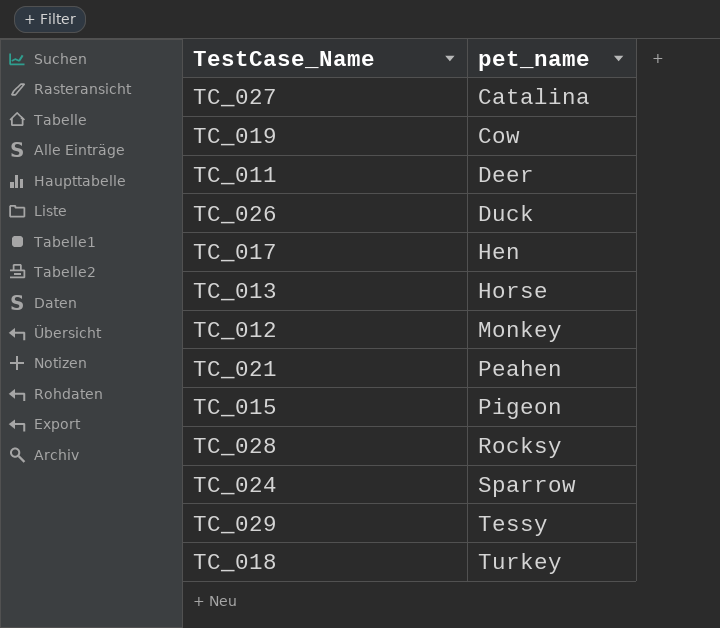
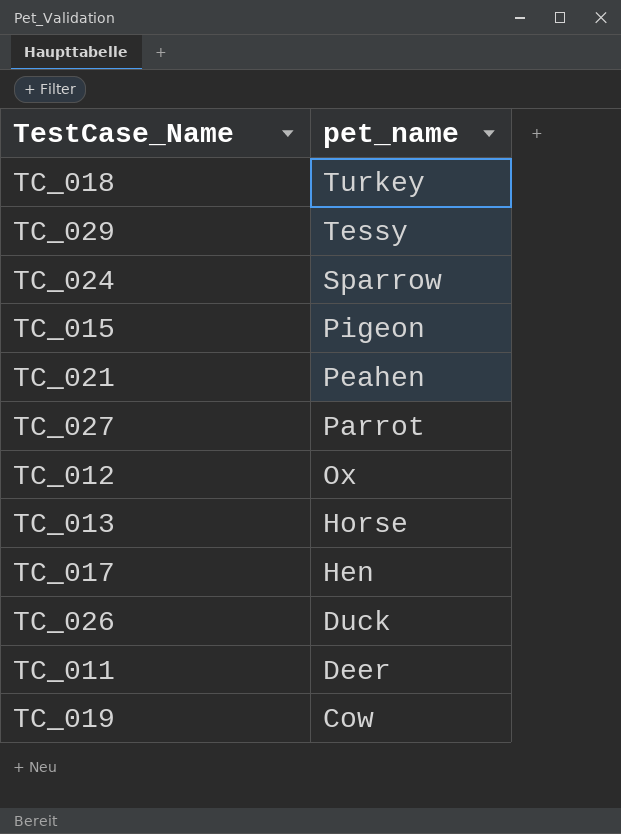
row order: pet_name ascending -> pet_name descending
row TC_028: Rocksy -> none
TC_027 | pet_name: Catalina -> Parrot
TC_012 | pet_name: Monkey -> Ox

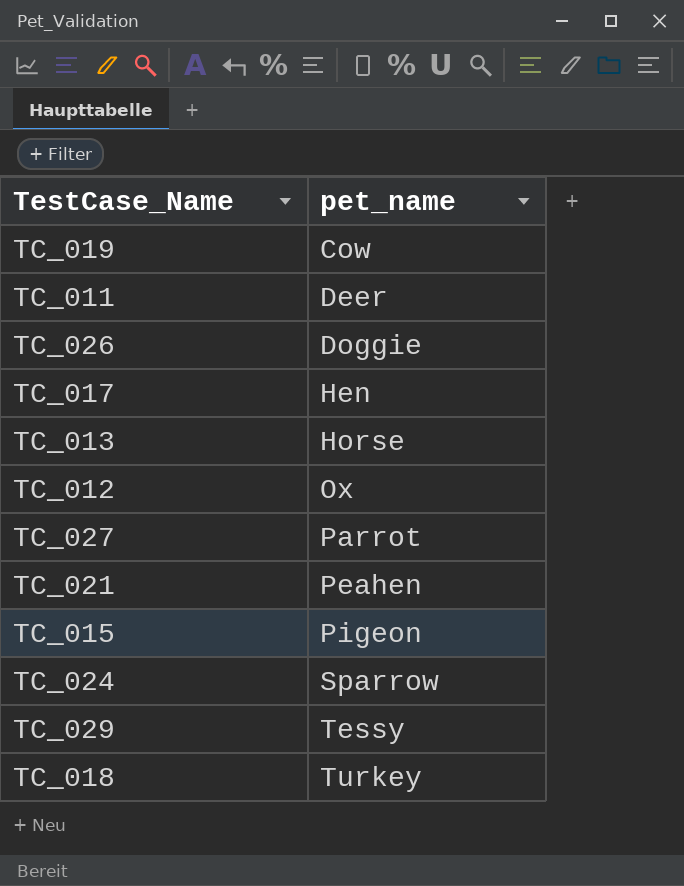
row order: pet_name descending -> pet_name ascending
TC_026 | pet_name: Duck -> Doggie

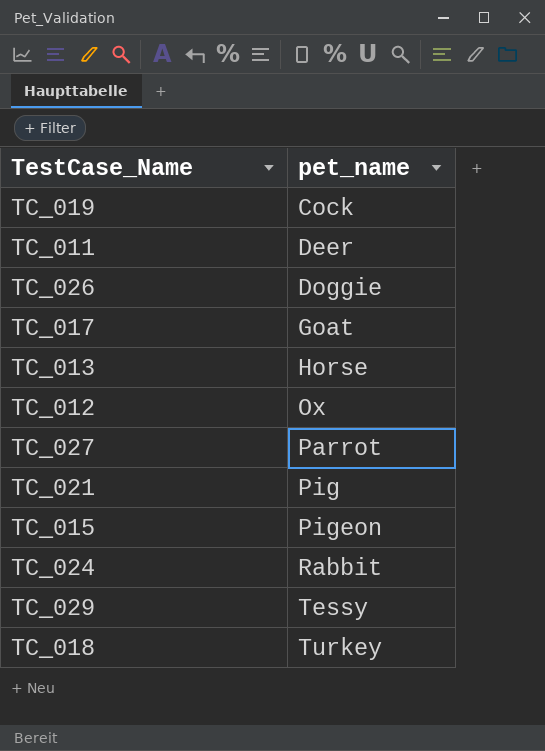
TC_019 | pet_name: Cow -> Cock
TC_017 | pet_name: Hen -> Goat
TC_021 | pet_name: Peahen -> Pig
TC_024 | pet_name: Sparrow -> Rabbit

